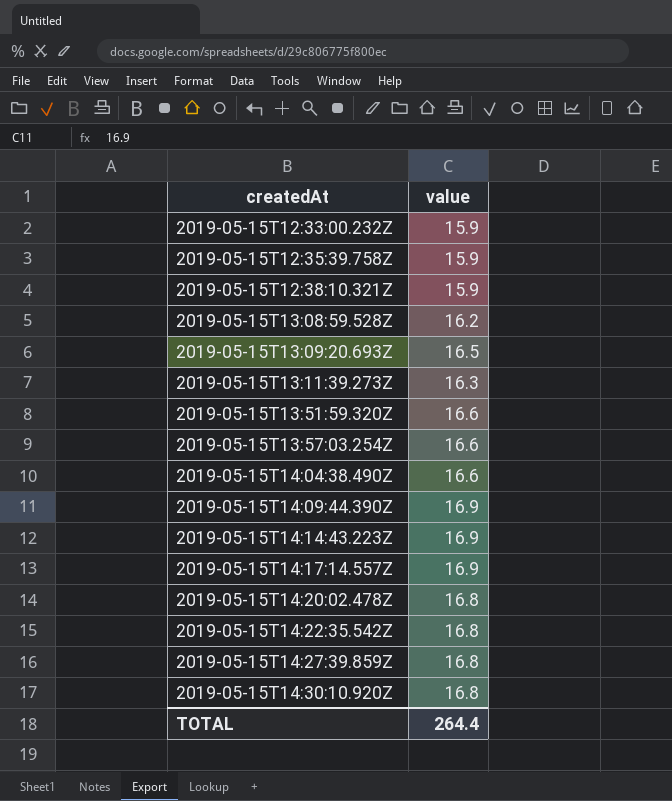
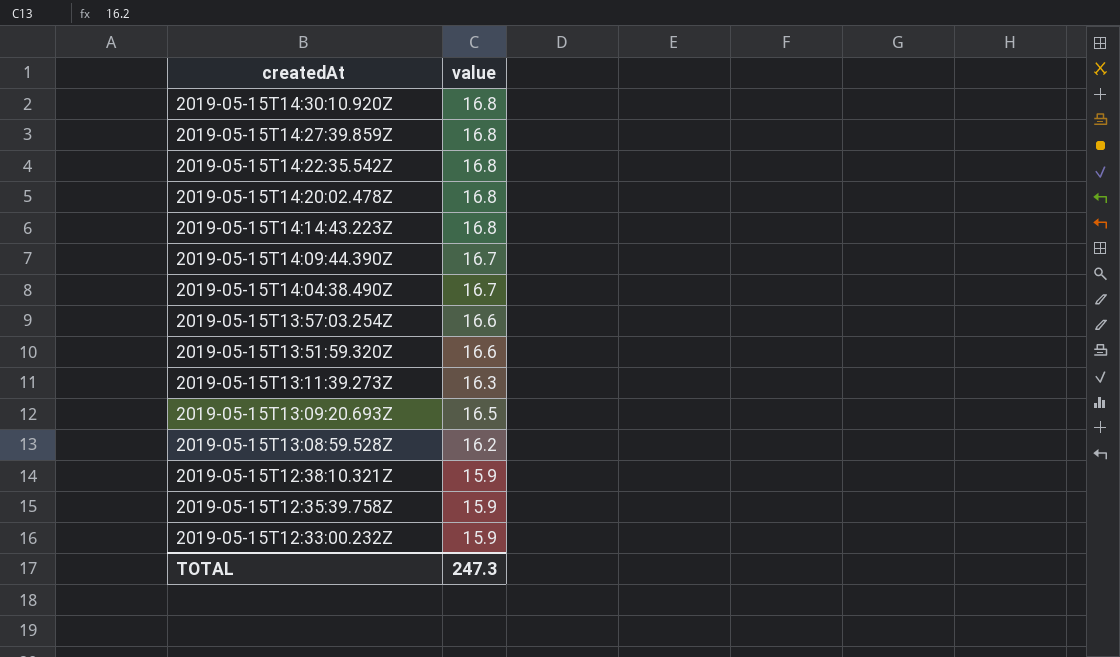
row order: createdAt ascending -> createdAt descending
row 2019-05-15T14:17:14.557Z: 16.9 -> none
2019-05-15T14:14:43.223Z | value: 16.9 -> 16.8
2019-05-15T14:09:44.390Z | value: 16.9 -> 16.7
2019-05-15T14:04:38.490Z | value: 16.6 -> 16.7
TOTAL | value: 264.4 -> 247.3

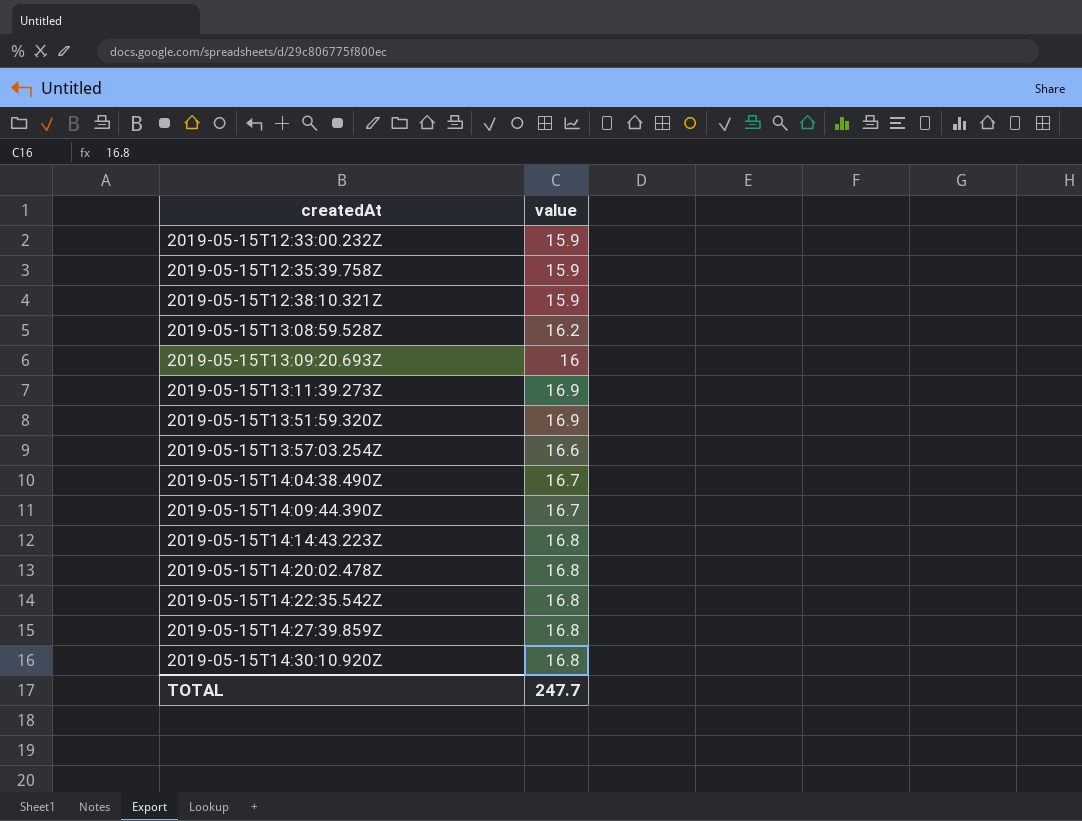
row order: createdAt descending -> createdAt ascending
2019-05-15T13:09:20.693Z | value: 16.5 -> 16
2019-05-15T13:11:39.273Z | value: 16.3 -> 16.9
2019-05-15T13:51:59.320Z | value: 16.6 -> 16.9
TOTAL | value: 247.3 -> 247.7

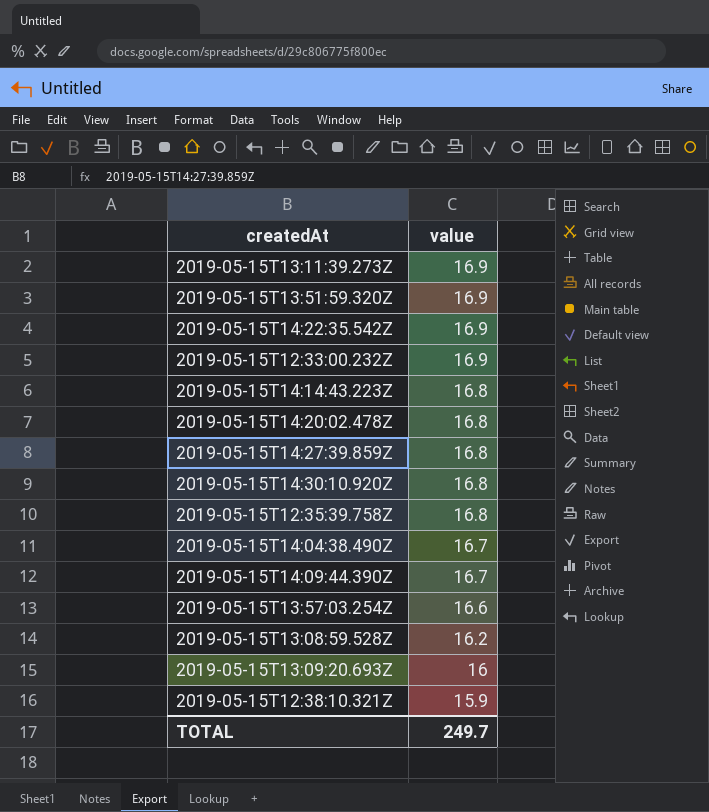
row order: createdAt ascending -> value descending
2019-05-15T14:22:35.542Z | value: 16.8 -> 16.9
2019-05-15T12:33:00.232Z | value: 15.9 -> 16.9
2019-05-15T12:35:39.758Z | value: 15.9 -> 16.8
TOTAL | value: 247.7 -> 249.7

